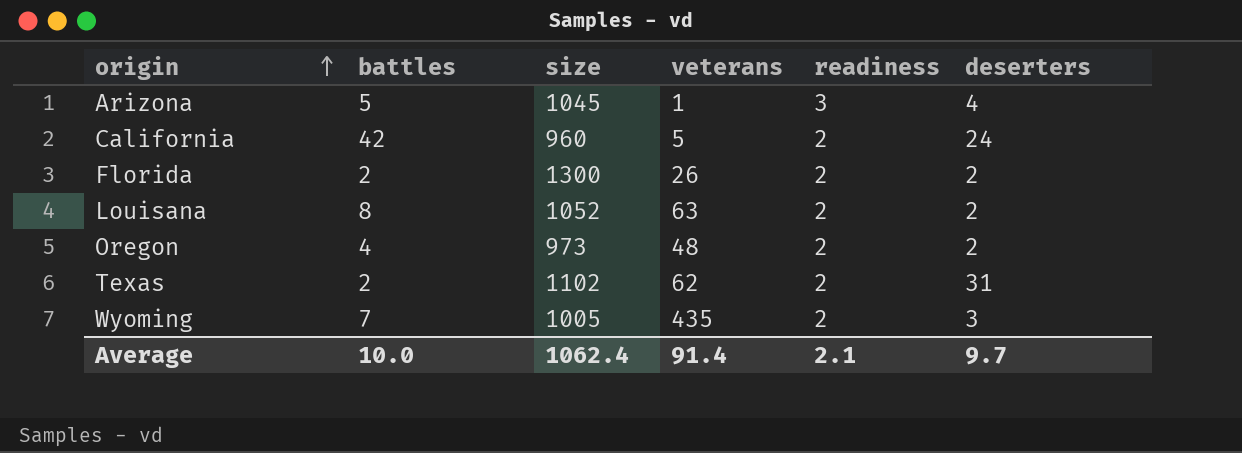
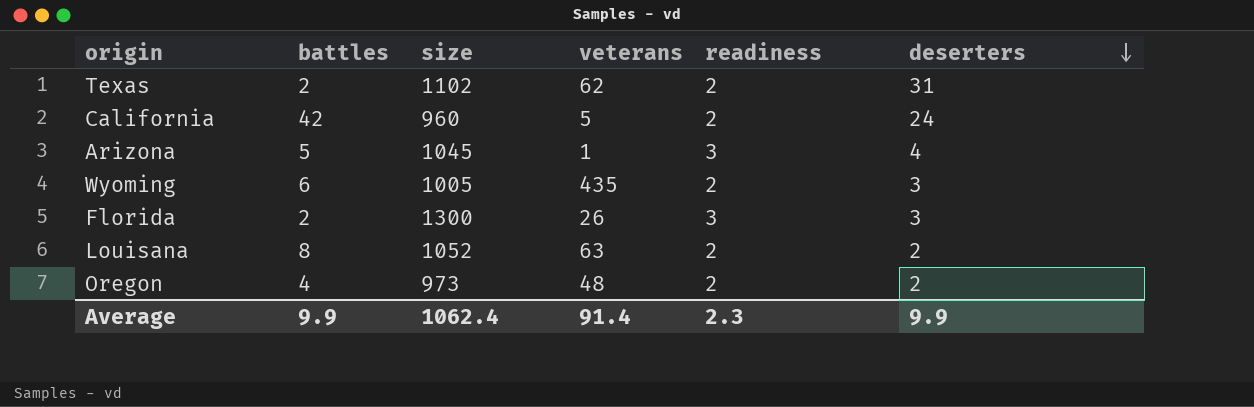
row order: origin ascending -> deserters descending
Wyoming | battles: 7 -> 6
Florida | readiness: 2 -> 3
Florida | deserters: 2 -> 3
Average | battles: 10.0 -> 9.9
Average | readiness: 2.1 -> 2.3
Average | deserters: 9.7 -> 9.9

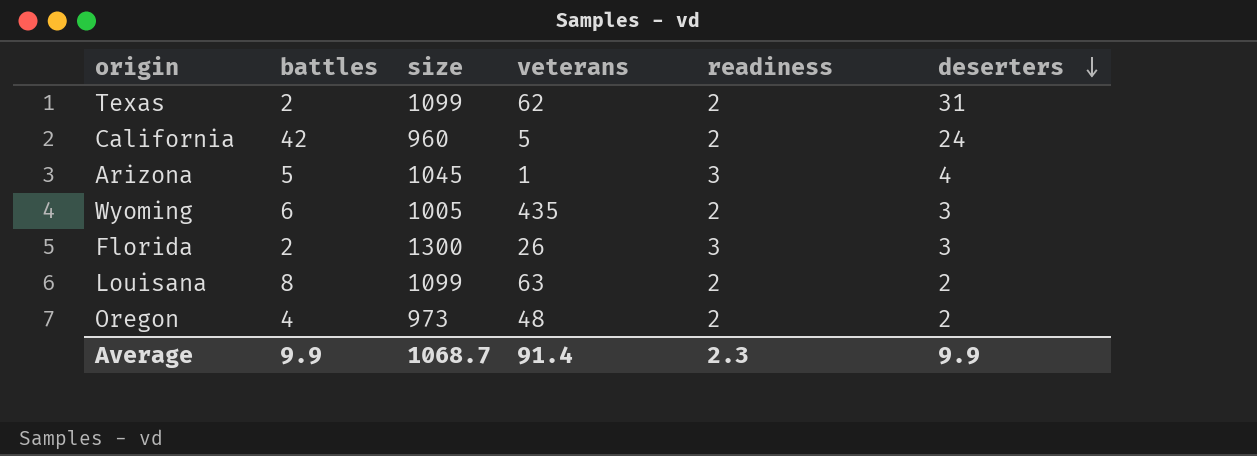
Texas | size: 1102 -> 1099
Louisana | size: 1052 -> 1099
Average | size: 1062.4 -> 1068.7

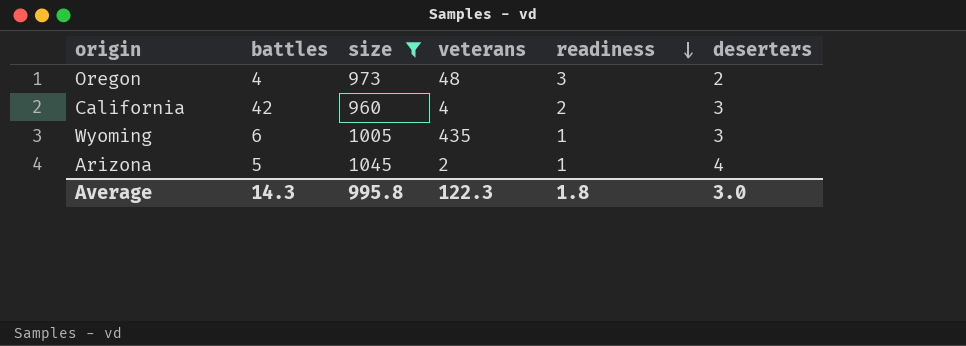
filter: none -> size <= 1045
row order: deserters descending -> readiness descending
Oregon | readiness: 2 -> 3
California | veterans: 5 -> 4
California | deserters: 24 -> 3
Wyoming | readiness: 2 -> 1
Arizona | veterans: 1 -> 2
Arizona | readiness: 3 -> 1
Average | battles: 9.9 -> 14.3
Average | size: 1068.7 -> 995.8
Average | veterans: 91.4 -> 122.3
Average | readiness: 2.3 -> 1.8
Average | deserters: 9.9 -> 3.0

